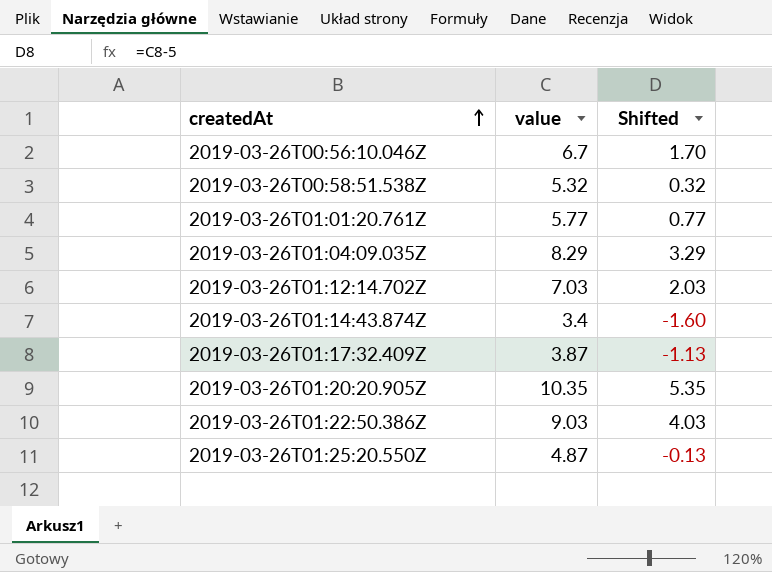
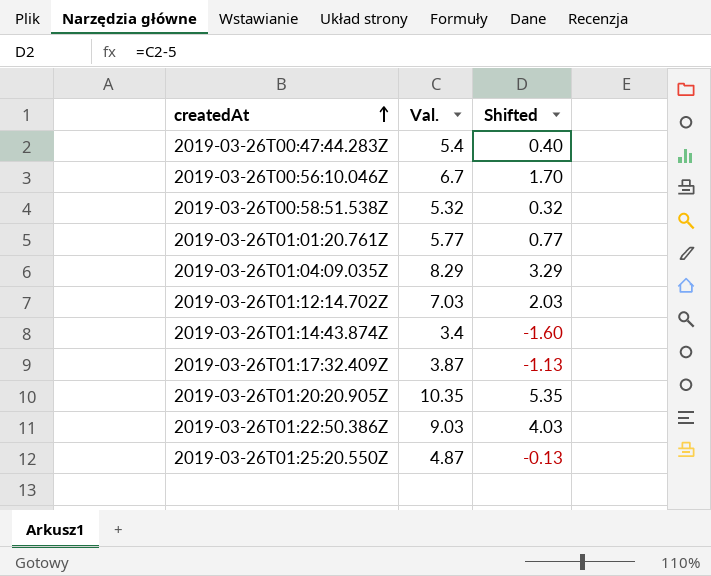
column name: value -> Val.
row 2019-03-26T00:47:44.283Z: none -> 5.4 | 0.40

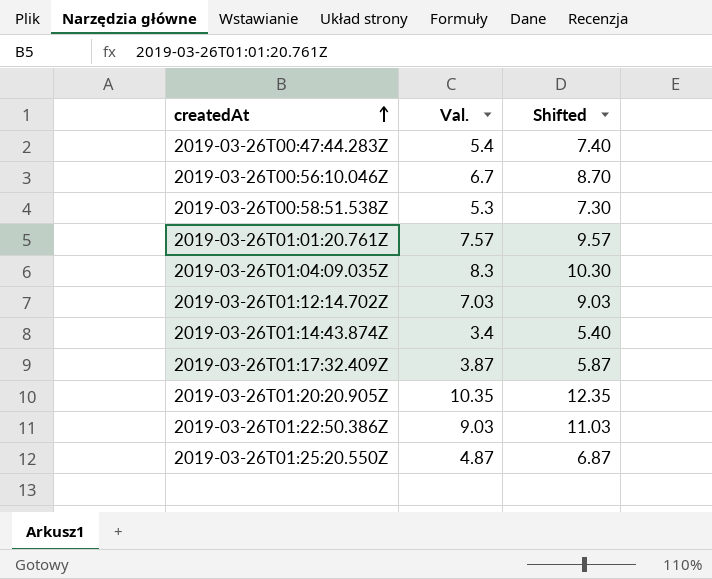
column Shifted | formula: [Val.] - 5 -> [Val.] + 2
2019-03-26T00:58:51.538Z | Val.: 5.32 -> 5.3
2019-03-26T01:01:20.761Z | Val.: 5.77 -> 7.57
2019-03-26T01:04:09.035Z | Val.: 8.29 -> 8.3

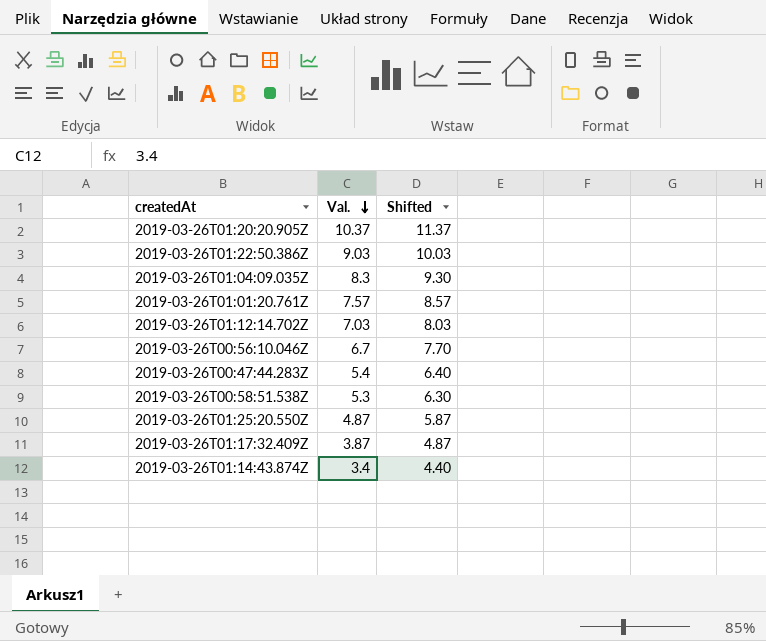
row order: createdAt ascending -> Val. descending
column Shifted | formula: [Val.] + 2 -> [Val.] + 1
2019-03-26T01:20:20.905Z | Val.: 10.35 -> 10.37

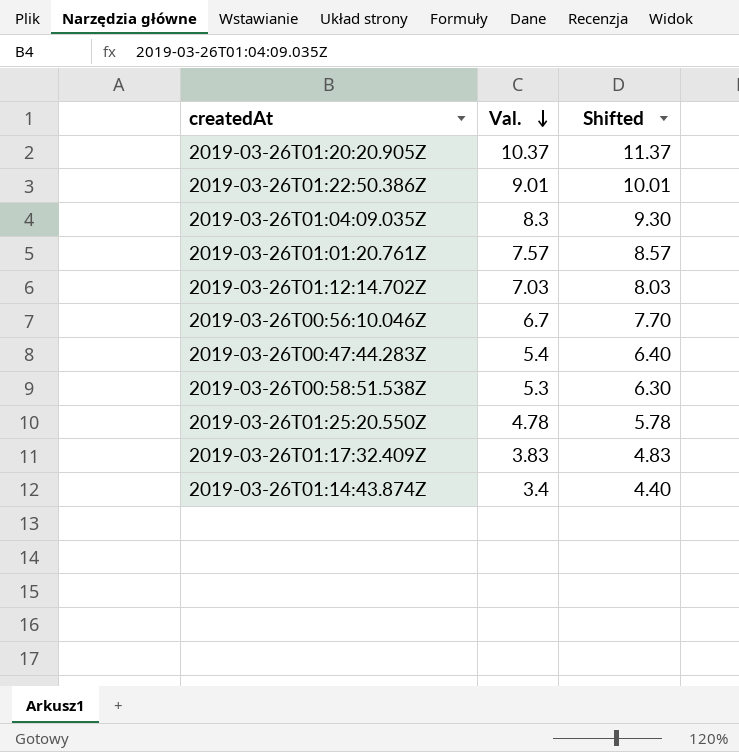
2019-03-26T01:22:50.386Z | Val.: 9.03 -> 9.01
2019-03-26T01:22:50.386Z | Shifted: 10.03 -> 10.01
2019-03-26T01:25:20.550Z | Val.: 4.87 -> 4.78
2019-03-26T01:25:20.550Z | Shifted: 5.87 -> 5.78
2019-03-26T01:17:32.409Z | Val.: 3.87 -> 3.83
2019-03-26T01:17:32.409Z | Shifted: 4.87 -> 4.83

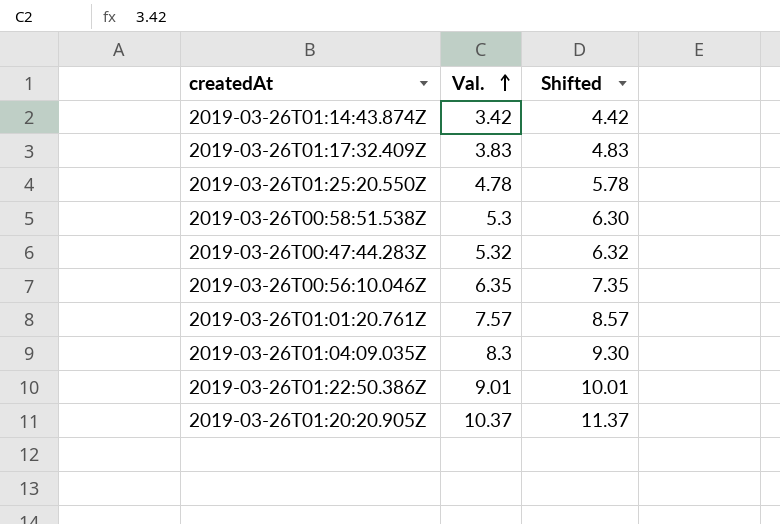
row order: Val. descending -> Val. ascending
row 2019-03-26T01:12:14.702Z: 7.03 | 8.03 -> none
2019-03-26T01:14:43.874Z | Val.: 3.4 -> 3.42
2019-03-26T01:14:43.874Z | Shifted: 4.40 -> 4.42
2019-03-26T00:47:44.283Z | Val.: 5.4 -> 5.32
2019-03-26T00:47:44.283Z | Shifted: 6.40 -> 6.32
2019-03-26T00:56:10.046Z | Val.: 6.7 -> 6.35
2019-03-26T00:56:10.046Z | Shifted: 7.70 -> 7.35

